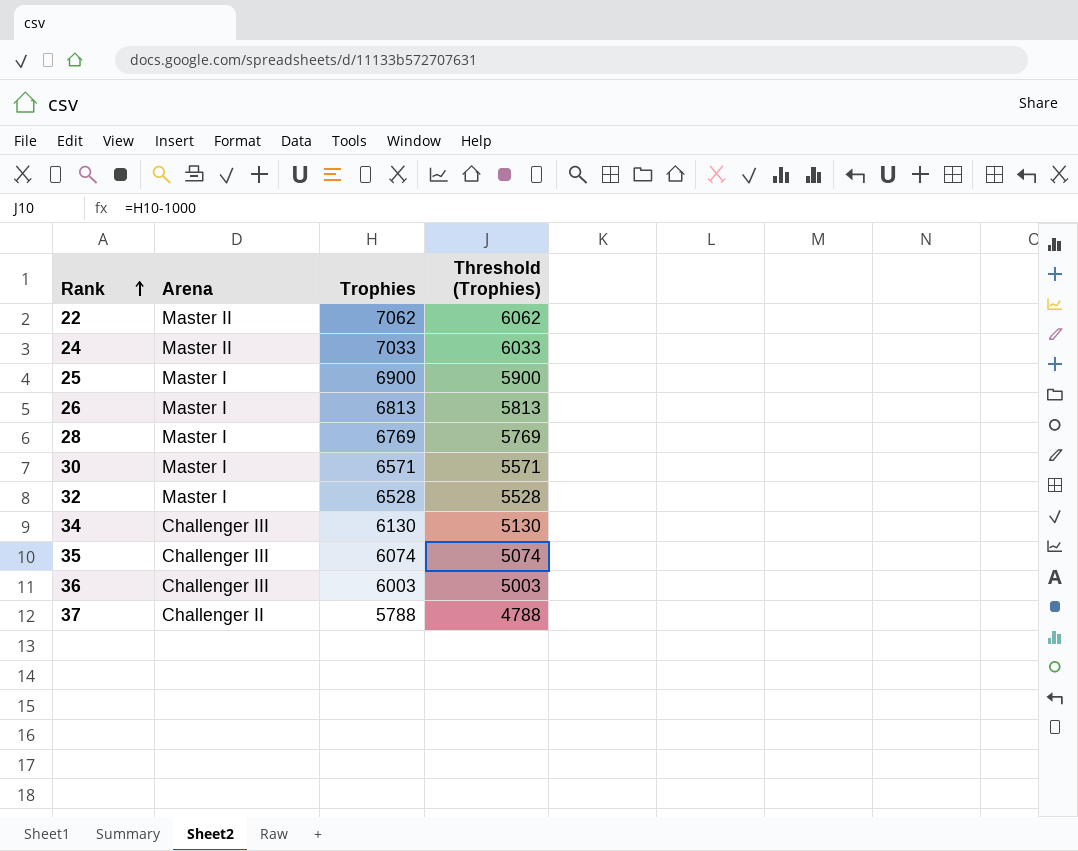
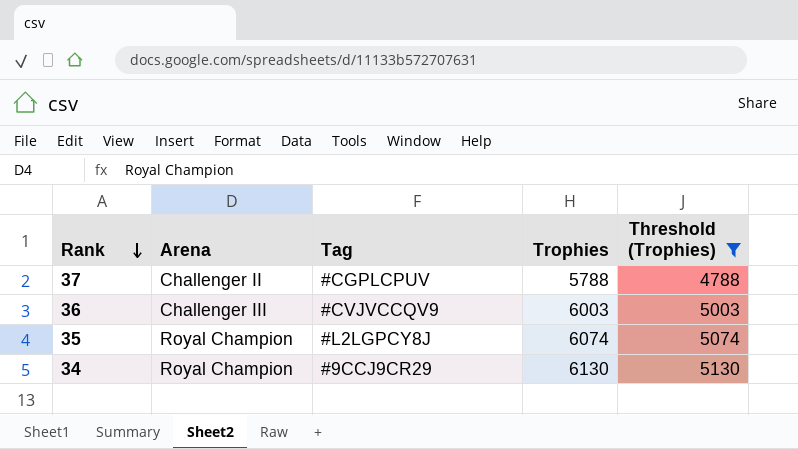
filter: none -> Threshold (Trophies) <= 5130
row order: Rank ascending -> Rank descending
column Tag | position: none -> 3
35 | Arena: Challenger III -> Royal Champion
34 | Arena: Challenger III -> Royal Champion

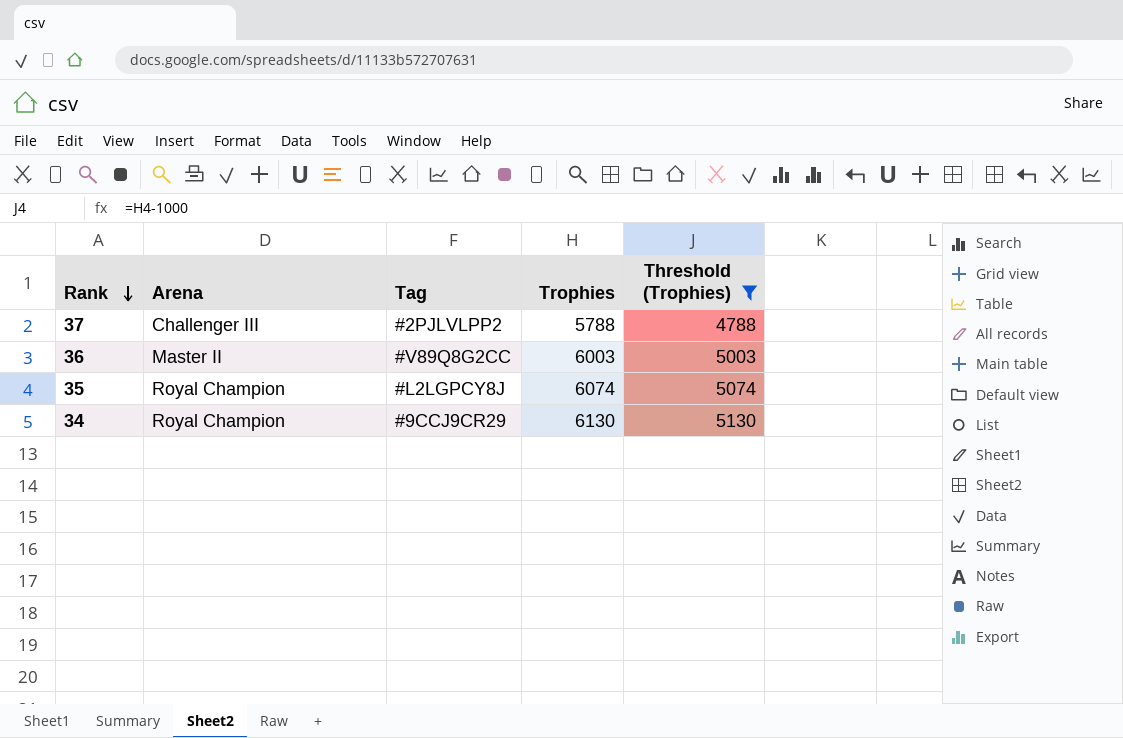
37 | Arena: Challenger II -> Challenger III
37 | Tag: #CGPLCPUV -> #2PJLVLPP2
36 | Arena: Challenger III -> Master II
36 | Tag: #CVJVCCQV9 -> #V89Q8G2CC

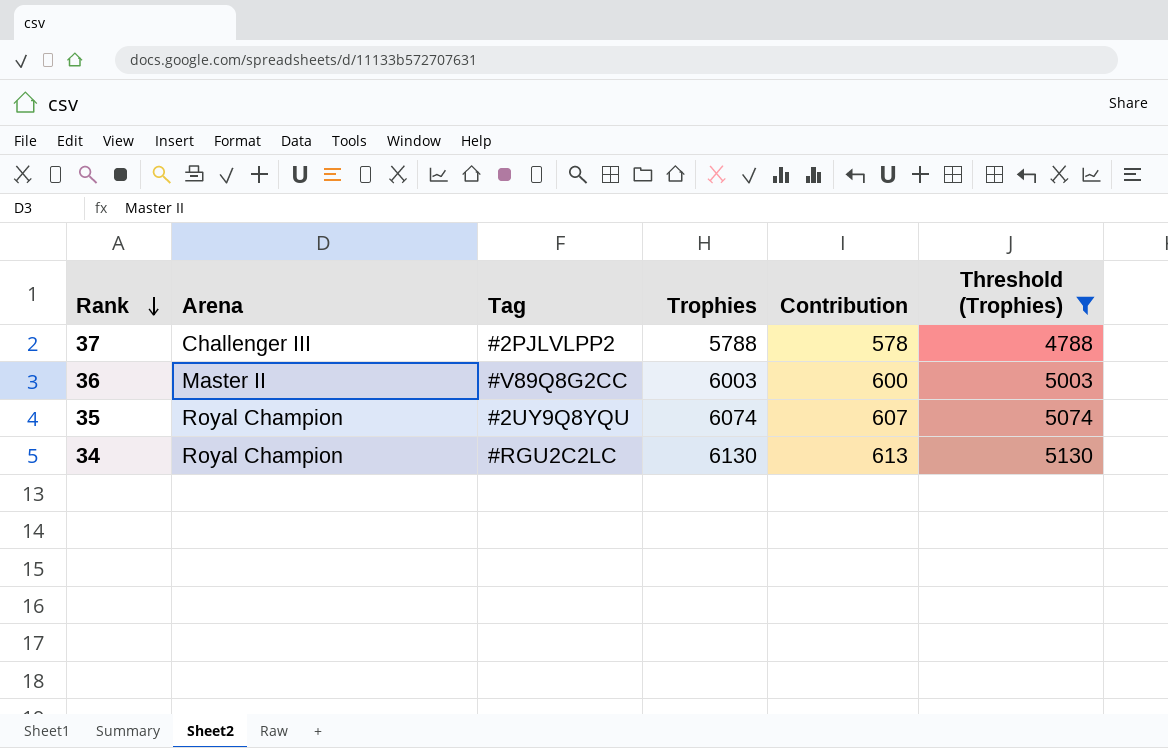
column Contribution | position: none -> 5
35 | Tag: #L2LGPCY8J -> #2UY9Q8YQU
34 | Tag: #9CCJ9CR29 -> #RGU2C2LC

